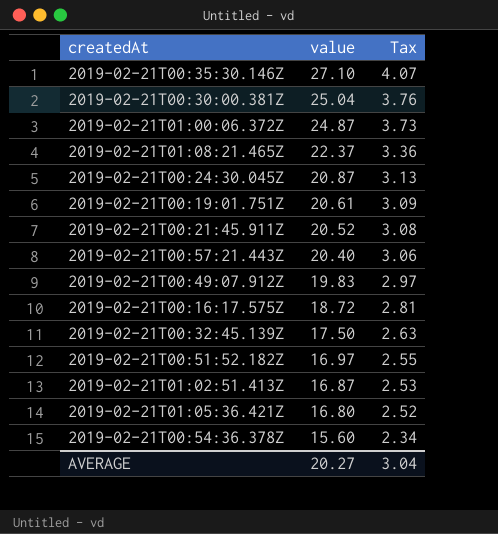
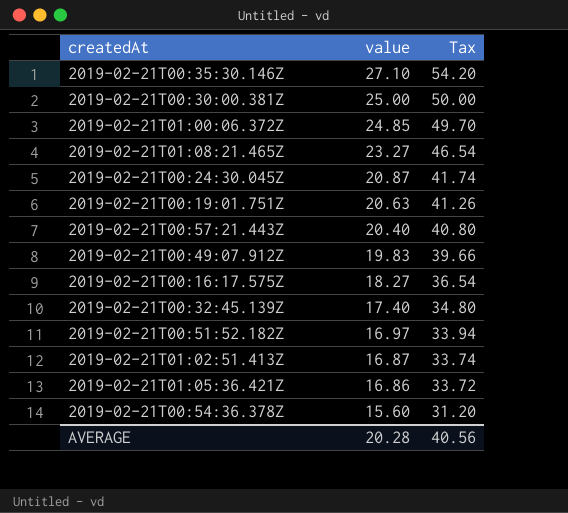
column Tax | formula: [value] * 0.15 -> [value] * 2
row 2019-02-21T00:21:45.911Z: 20.52 | 3.08 -> none
2019-02-21T00:30:00.381Z | value: 25.04 -> 25.00
2019-02-21T01:00:06.372Z | value: 24.87 -> 24.85
2019-02-21T01:08:21.465Z | value: 22.37 -> 23.27
2019-02-21T00:19:01.751Z | value: 20.61 -> 20.63
2019-02-21T00:16:17.575Z | value: 18.72 -> 18.27
2019-02-21T00:32:45.139Z | value: 17.50 -> 17.40
2019-02-21T01:05:36.421Z | value: 16.80 -> 16.86
AVERAGE | value: 20.27 -> 20.28
AVERAGE | Tax: 3.04 -> 40.56

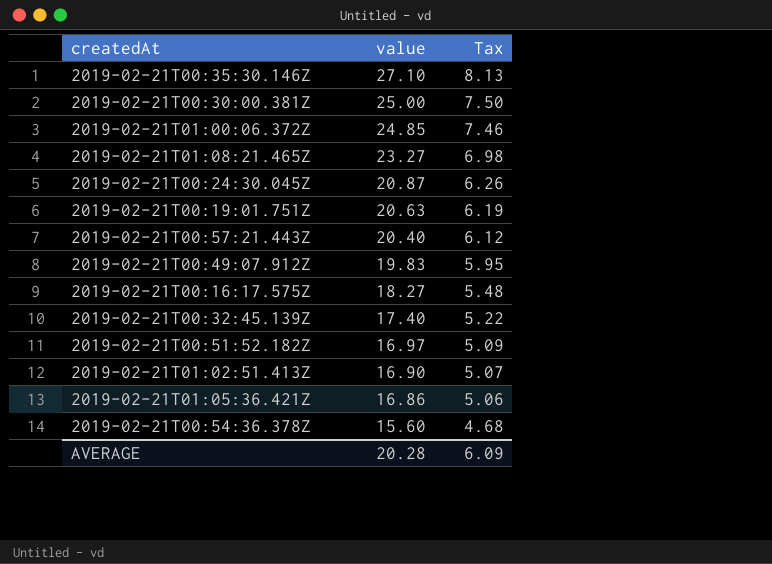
column Tax | formula: [value] * 2 -> [value] * 0.3
2019-02-21T01:02:51.413Z | value: 16.87 -> 16.90
AVERAGE | Tax: 40.56 -> 6.09

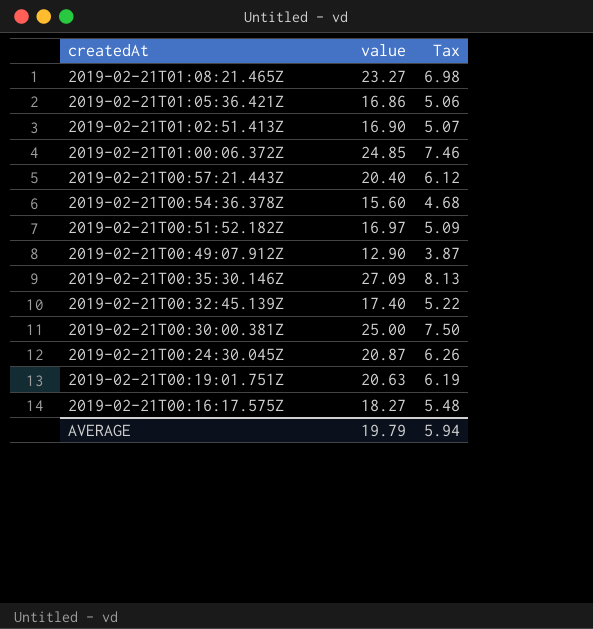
row order: value descending -> createdAt descending
2019-02-21T00:49:07.912Z | value: 19.83 -> 12.90
2019-02-21T00:49:07.912Z | Tax: 5.95 -> 3.87
2019-02-21T00:35:30.146Z | value: 27.10 -> 27.09
AVERAGE | value: 20.28 -> 19.79
AVERAGE | Tax: 6.09 -> 5.94

